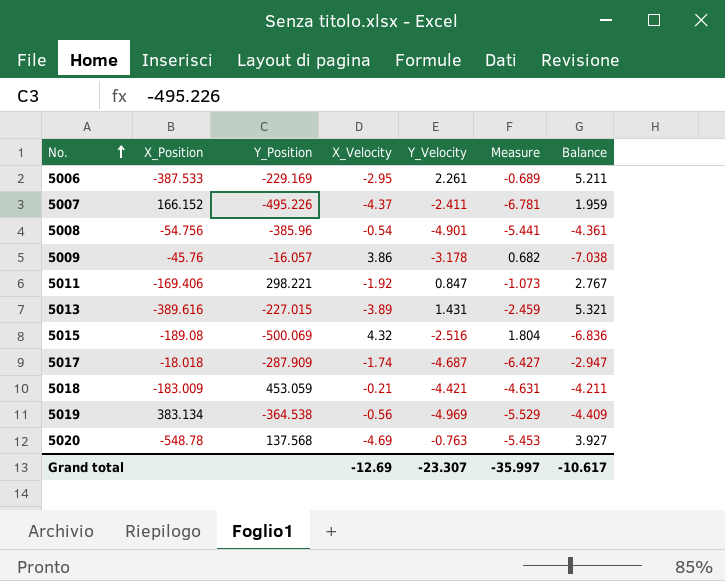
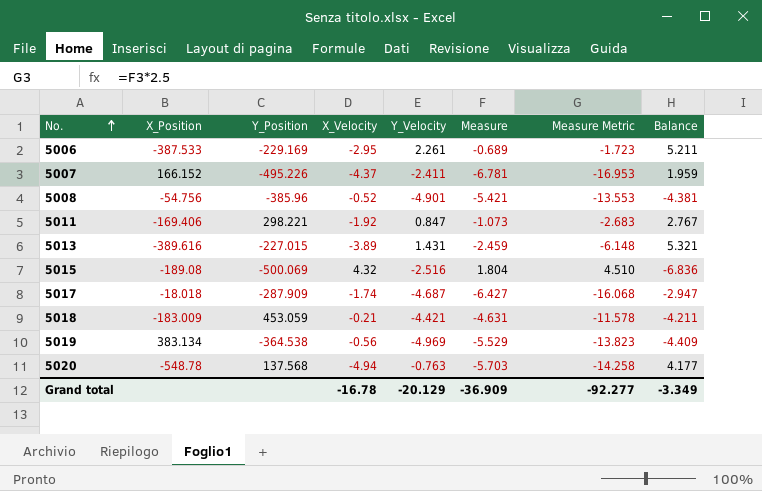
column Measure Metric | formula: none -> [Measure] * 2.5
row 5009: -45.76 | -16.057 | 3.86 | -3.178 | 0.682 | -7.038 -> none
5008 | X_Velocity: -0.54 -> -0.52
5008 | Measure: -5.441 -> -5.421
5008 | Balance: -4.361 -> -4.381
5020 | X_Velocity: -4.69 -> -4.94
5020 | Measure: -5.453 -> -5.703
5020 | Balance: 3.927 -> 4.177
Grand total | X_Velocity: -12.69 -> -16.78
Grand total | Y_Velocity: -23.307 -> -20.129
Grand total | Measure: -35.997 -> -36.909
Grand total | Balance: -10.617 -> -3.349

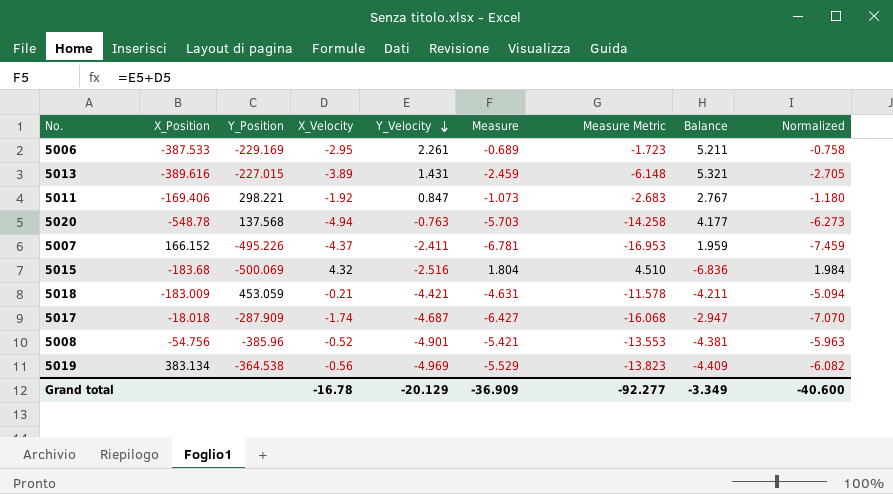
row order: No. ascending -> Y_Velocity descending
column Normalized | formula: none -> [Measure] * 1.1
5015 | X_Position: -189.08 -> -183.68

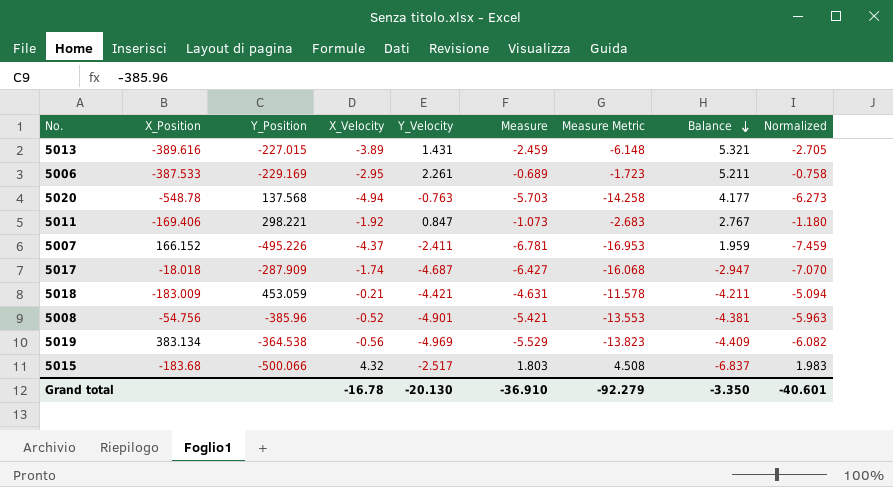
row order: Y_Velocity descending -> Balance descending
5015 | Y_Position: -500.069 -> -500.066
5015 | Y_Velocity: -2.516 -> -2.517
5015 | Measure: 1.804 -> 1.803
5015 | Measure Metric: 4.510 -> 4.508
5015 | Balance: -6.836 -> -6.837
5015 | Normalized: 1.984 -> 1.983
Grand total | Y_Velocity: -20.129 -> -20.130
Grand total | Measure: -36.909 -> -36.910
Grand total | Measure Metric: -92.277 -> -92.279
Grand total | Balance: -3.349 -> -3.350
Grand total | Normalized: -40.600 -> -40.601

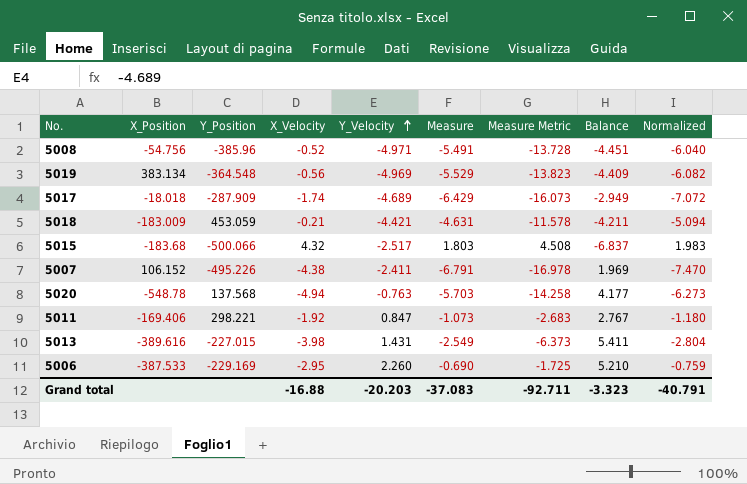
row order: Balance descending -> Y_Velocity ascending
5008 | Y_Velocity: -4.901 -> -4.971
5008 | Measure: -5.421 -> -5.491
5008 | Measure Metric: -13.553 -> -13.728
5008 | Balance: -4.381 -> -4.451
5008 | Normalized: -5.963 -> -6.040
5019 | Y_Position: -364.538 -> -364.548
5017 | Y_Velocity: -4.687 -> -4.689
5017 | Measure: -6.427 -> -6.429
5017 | Measure Metric: -16.068 -> -16.073
5017 | Balance: -2.947 -> -2.949
5017 | Normalized: -7.070 -> -7.072
5007 | X_Position: 166.152 -> 106.152
5007 | X_Velocity: -4.37 -> -4.38
5007 | Measure: -6.781 -> -6.791
5007 | Measure Metric: -16.953 -> -16.978
5007 | Balance: 1.959 -> 1.969
5007 | Normalized: -7.459 -> -7.470
5013 | X_Velocity: -3.89 -> -3.98
5013 | Measure: -2.459 -> -2.549
5013 | Measure Metric: -6.148 -> -6.373
5013 | Balance: 5.321 -> 5.411
5013 | Normalized: -2.705 -> -2.804
5006 | Y_Velocity: 2.261 -> 2.260
5006 | Measure: -0.689 -> -0.690
5006 | Measure Metric: -1.723 -> -1.725
5006 | Balance: 5.211 -> 5.210
5006 | Normalized: -0.758 -> -0.759
Grand total | X_Velocity: -16.78 -> -16.88
Grand total | Y_Velocity: -20.130 -> -20.203
Grand total | Measure: -36.910 -> -37.083
Grand total | Measure Metric: -92.279 -> -92.711
Grand total | Balance: -3.350 -> -3.323
Grand total | Normalized: -40.601 -> -40.791

